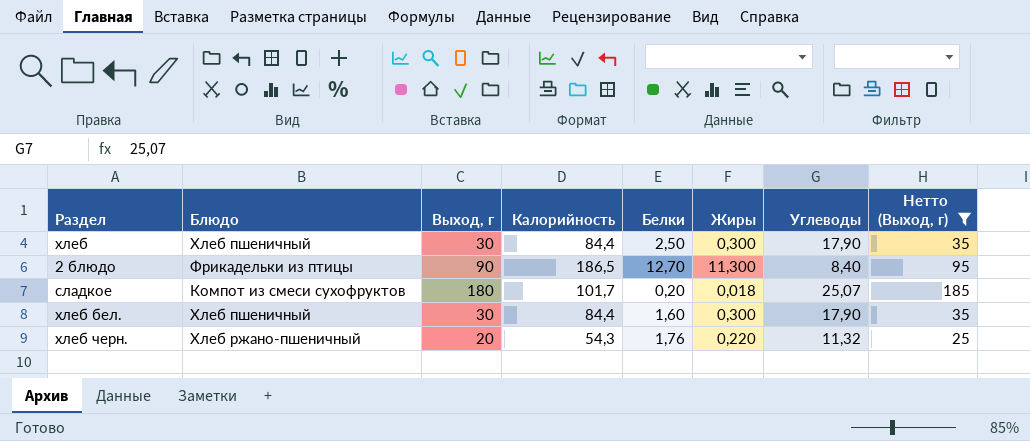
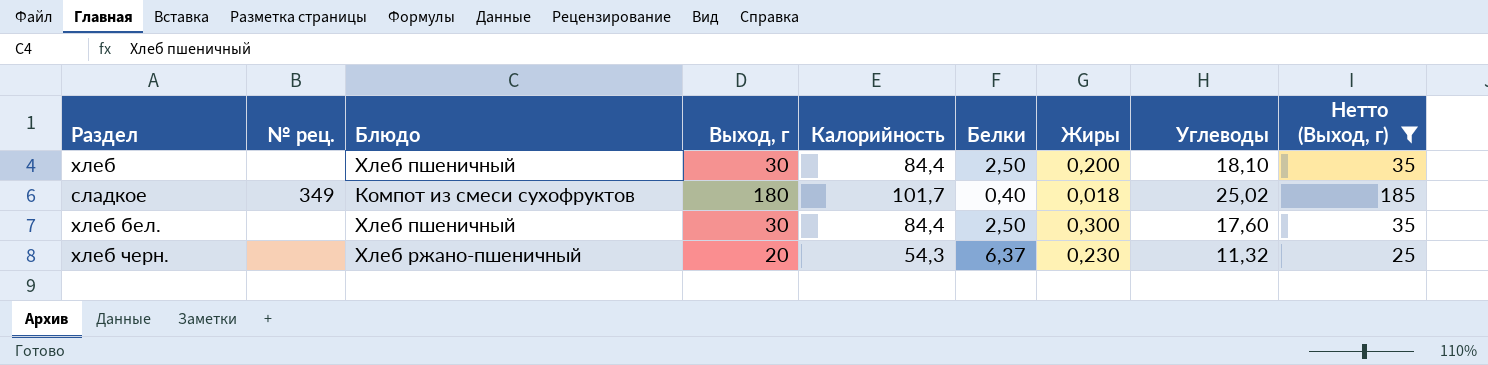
column № рец. | position: none -> 2
row 2 блюдо: Фрикадельки из птицы | 90 | 186,5 | 12,70 | 11,300 | 8,40 | 95 -> none
хлеб | Жиры: 0,300 -> 0,200
хлеб | Углеводы: 17,90 -> 18,10
сладкое | Белки: 0,20 -> 0,40
сладкое | Углеводы: 25,07 -> 25,02
хлеб бел. | Белки: 1,60 -> 2,50
хлеб бел. | Углеводы: 17,90 -> 17,60
хлеб черн. | Белки: 1,76 -> 6,37
хлеб черн. | Жиры: 0,220 -> 0,230

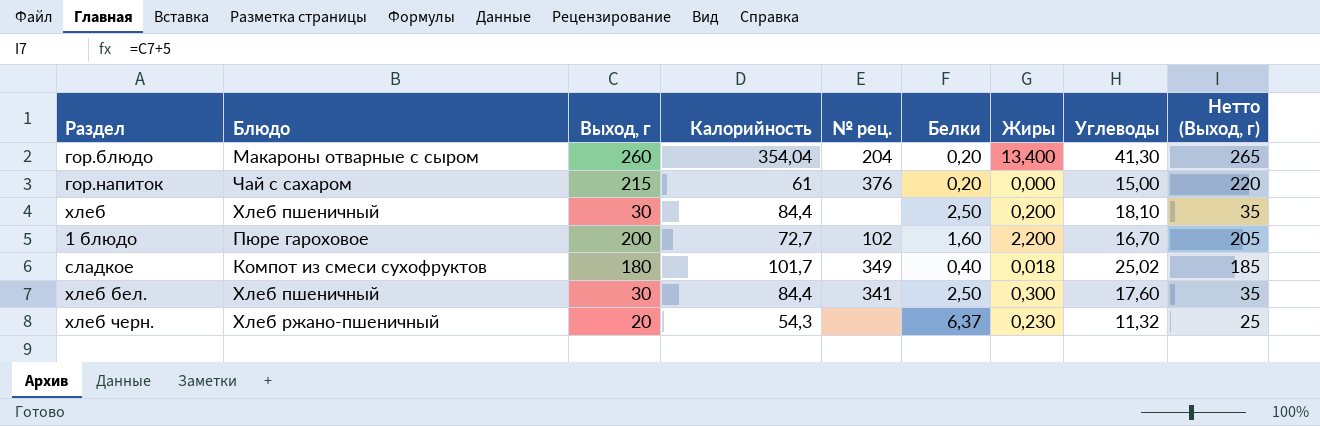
filter: Нетто (Выход, г) <= 185 -> none
column № рец. | position: 2 -> 5
хлеб бел. | № рец.: none -> 341

